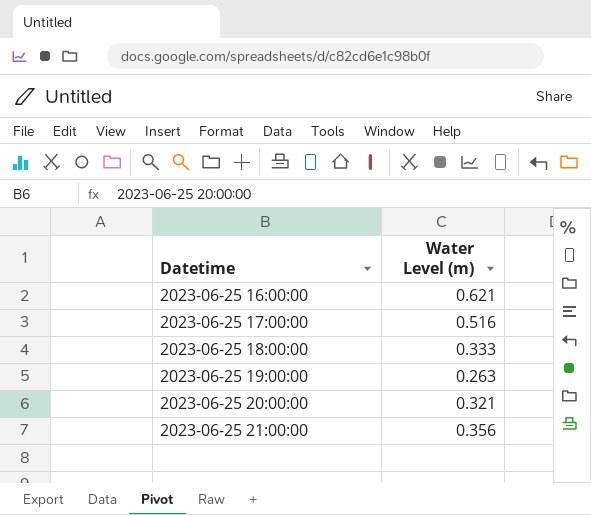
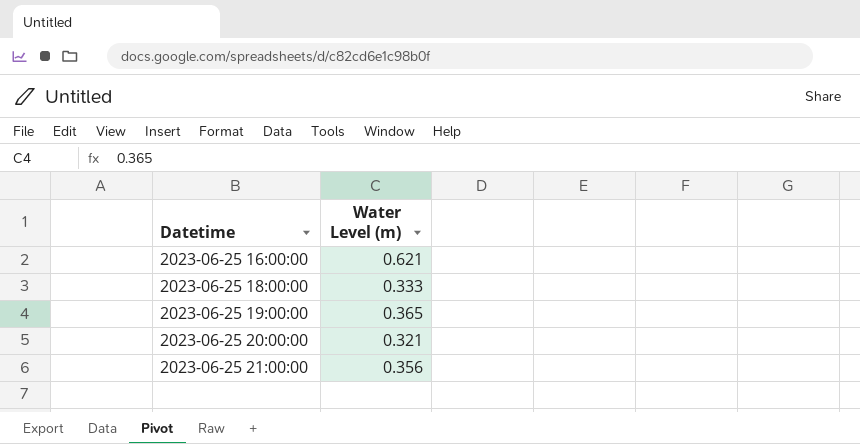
row 2023-06-25 17:00:00: 0.516 -> none
2023-06-25 19:00:00 | Water Level (m): 0.263 -> 0.365

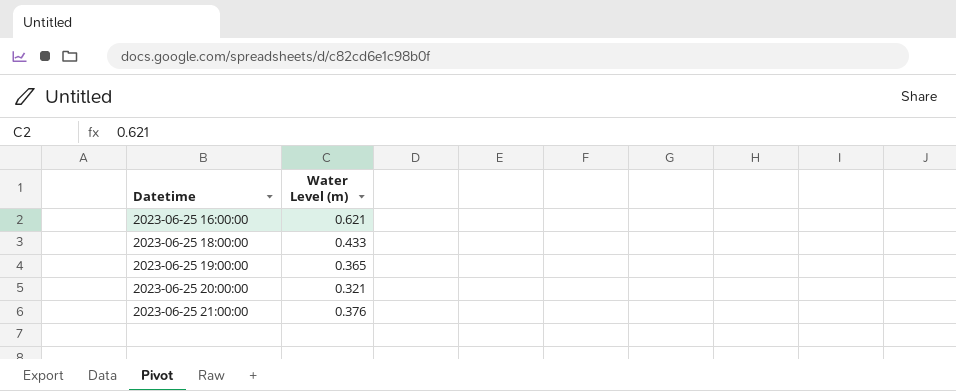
2023-06-25 18:00:00 | Water Level (m): 0.333 -> 0.433
2023-06-25 21:00:00 | Water Level (m): 0.356 -> 0.376

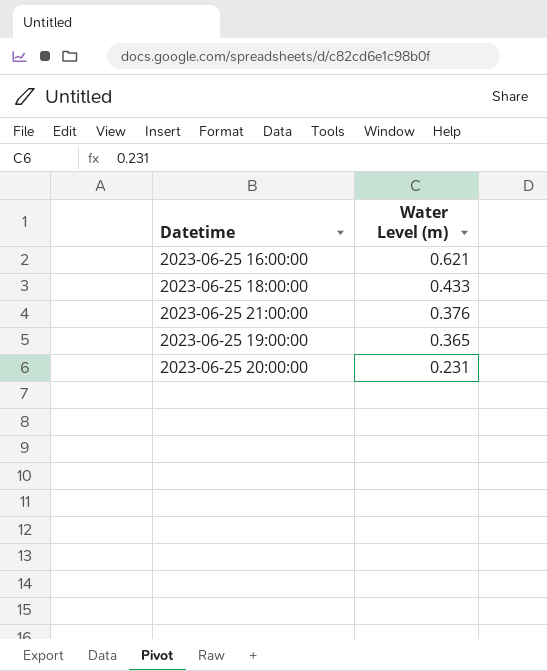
row order: Datetime ascending -> Water Level (m) descending
2023-06-25 20:00:00 | Water Level (m): 0.321 -> 0.231

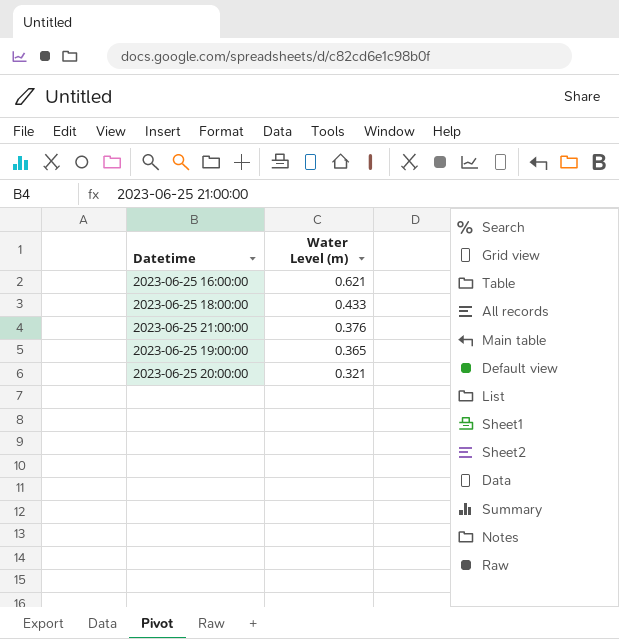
2023-06-25 20:00:00 | Water Level (m): 0.231 -> 0.321

